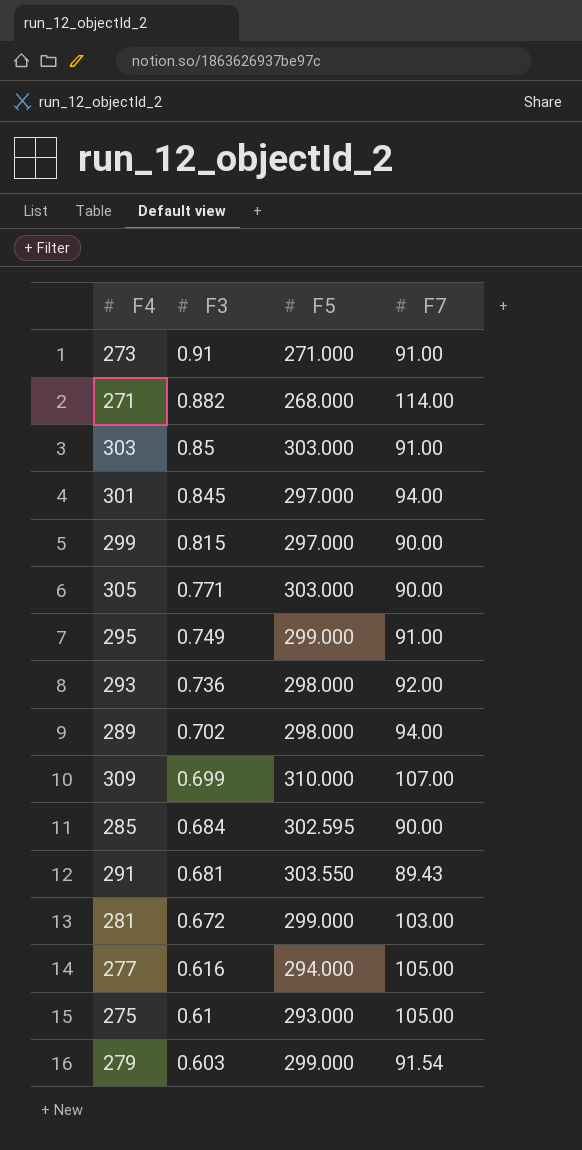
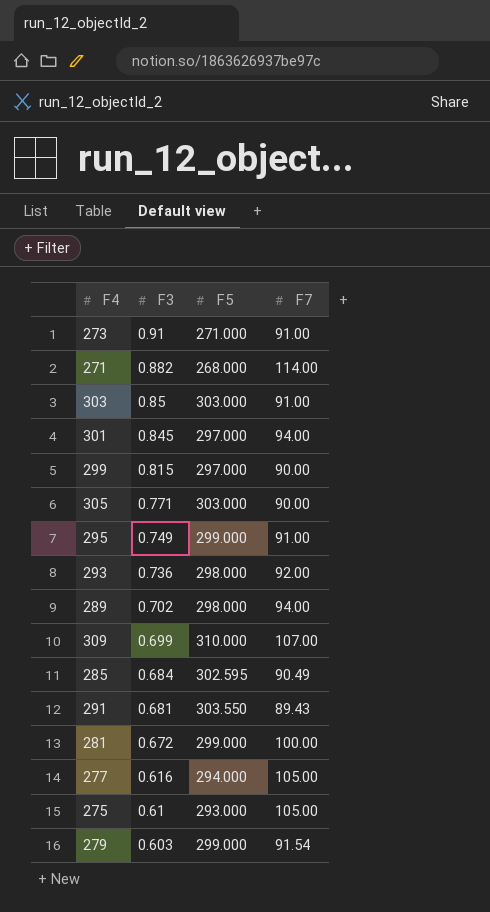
285 | F7: 90.00 -> 90.49
281 | F7: 103.00 -> 100.00

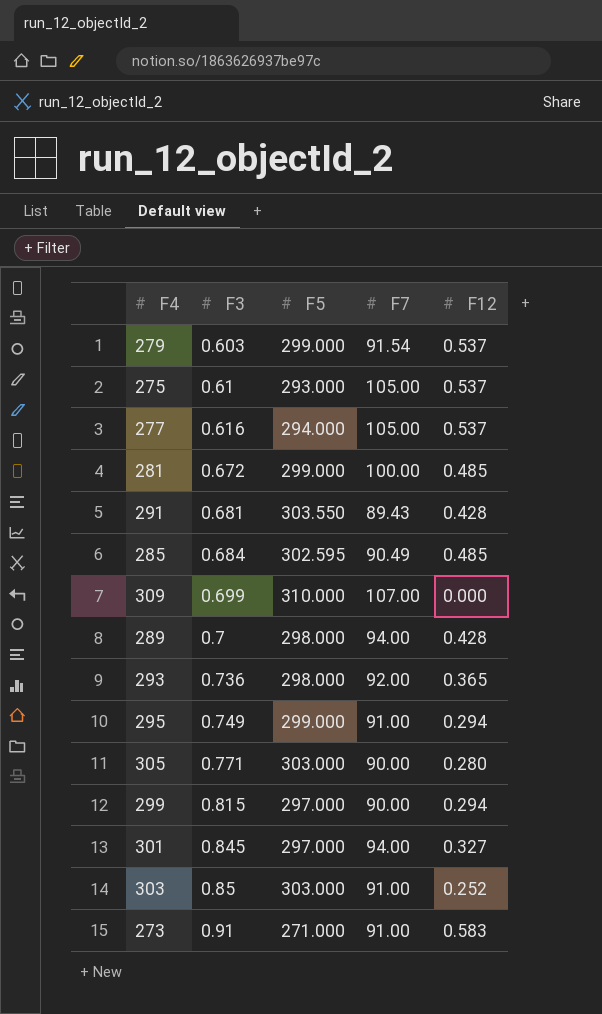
row order: F3 descending -> F3 ascending
column F12 | position: none -> 5
row 271: 0.882 | 268.000 | 114.00 -> none
289 | F3: 0.702 -> 0.7

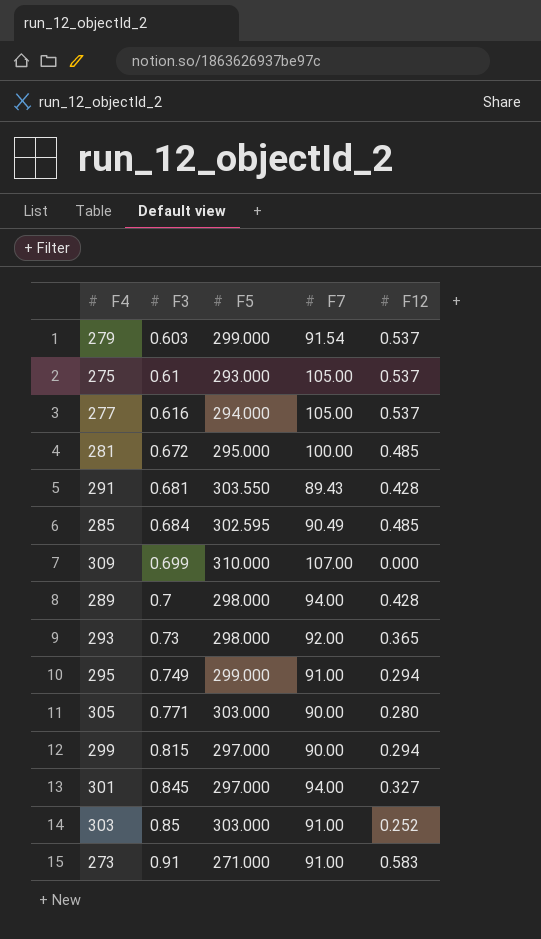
281 | F5: 299.000 -> 295.000
293 | F3: 0.736 -> 0.73

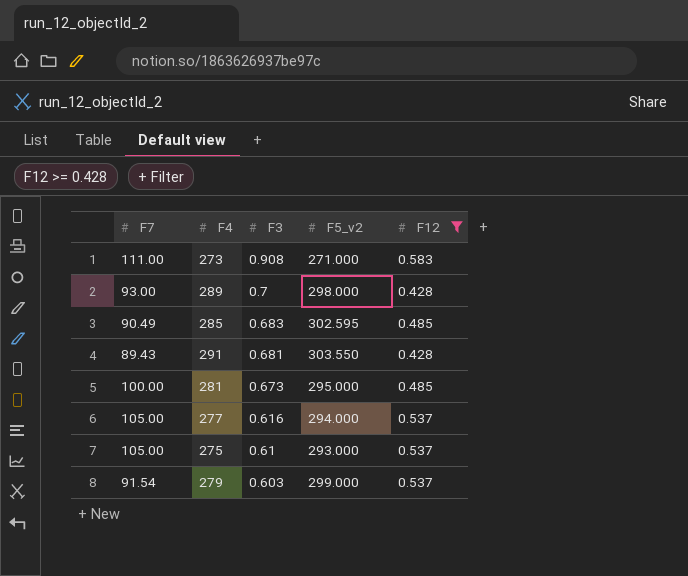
filter: none -> F12 >= 0.428
row order: F3 ascending -> F3 descending
column F7 | position: 4 -> 1
column name: F5 -> F5_v2
273 | F7: 91.00 -> 111.00
273 | F3: 0.91 -> 0.908
289 | F7: 94.00 -> 93.00
285 | F3: 0.684 -> 0.683
281 | F3: 0.672 -> 0.673

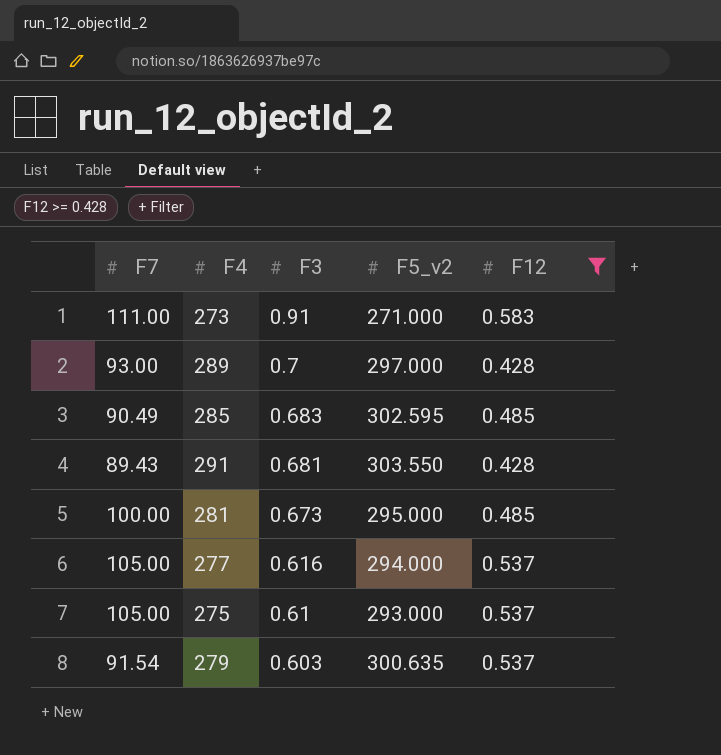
273 | F3: 0.908 -> 0.91
289 | F5_v2: 298.000 -> 297.000
279 | F5_v2: 299.000 -> 300.635

